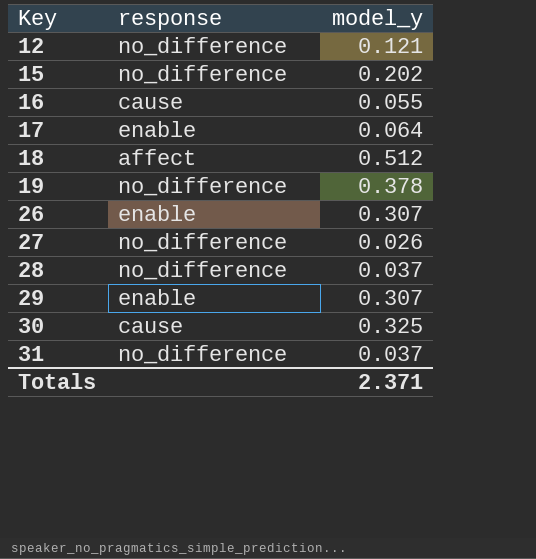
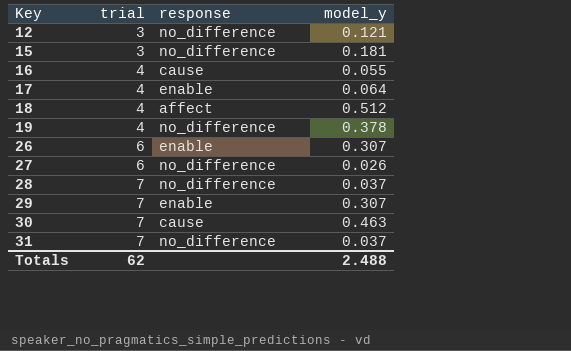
column trial | position: none -> 2
15 | model_y: 0.202 -> 0.181
30 | model_y: 0.325 -> 0.463
Totals | model_y: 2.371 -> 2.488

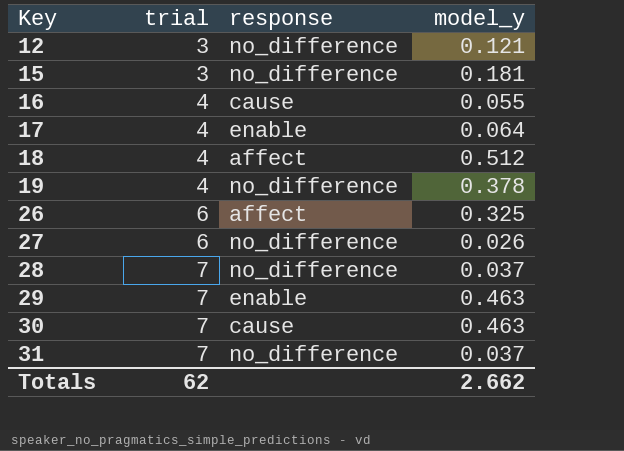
26 | response: enable -> affect
26 | model_y: 0.307 -> 0.325
29 | model_y: 0.307 -> 0.463
Totals | model_y: 2.488 -> 2.662

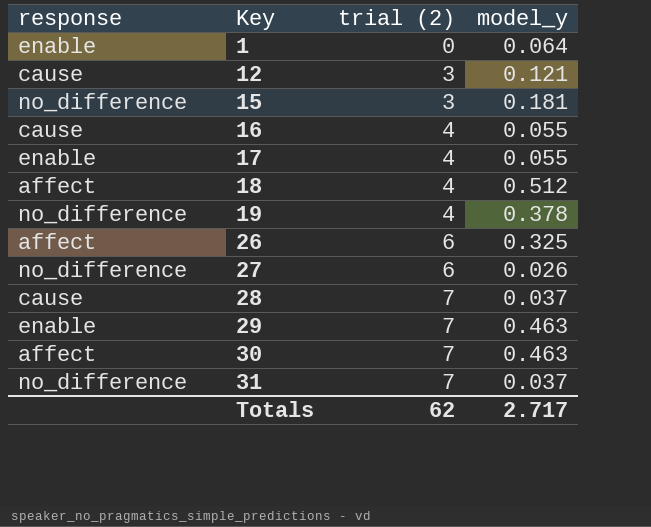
column response | position: 3 -> 1
column name: trial -> trial (2)
row 1: none -> enable | 0 | 0.064
12 | response: no_difference -> cause
17 | model_y: 0.064 -> 0.055
28 | response: no_difference -> cause
30 | response: cause -> affect
Totals | model_y: 2.662 -> 2.717

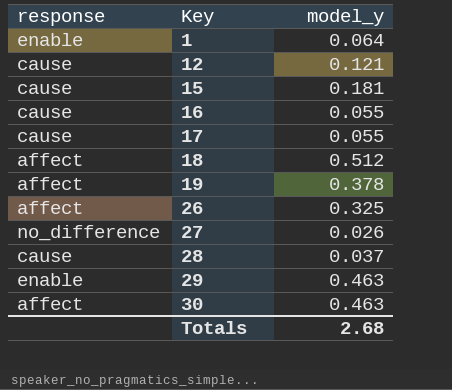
column trial (2) | position: 3 -> none
row 31: no_difference | 7 | 0.037 -> none
15 | response: no_difference -> cause
17 | response: enable -> cause
19 | response: no_difference -> affect
Totals | model_y: 2.717 -> 2.68

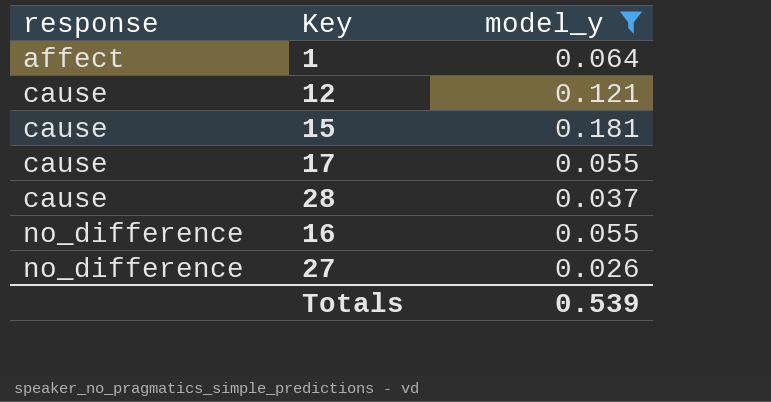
filter: none -> model_y <= 0.181
row order: Key ascending -> response ascending
1 | response: enable -> affect
16 | response: cause -> no_difference
Totals | model_y: 2.68 -> 0.539

